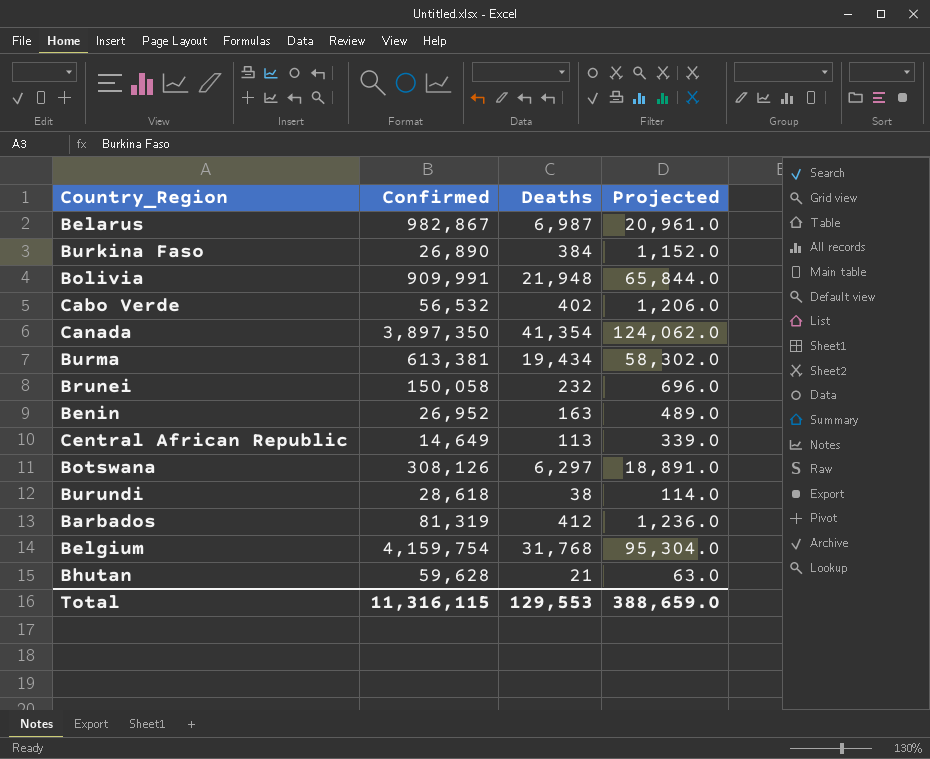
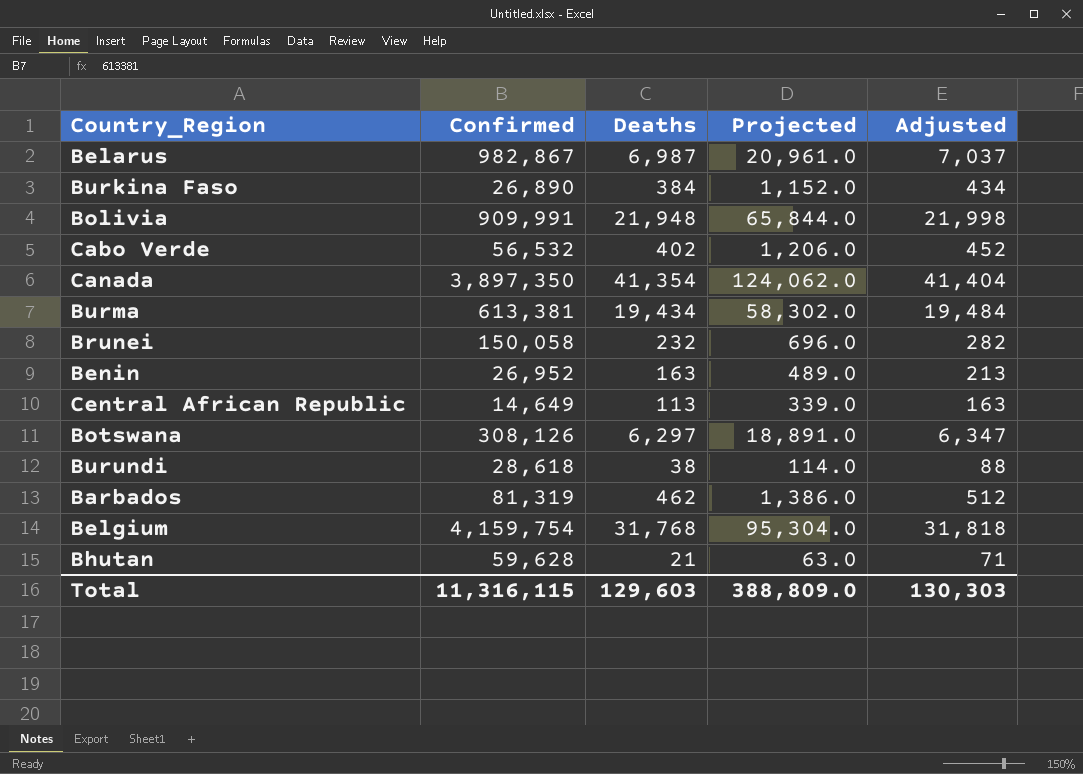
column Adjusted | formula: none -> [Deaths] + 50
Barbados | Deaths: 412 -> 462
Barbados | Projected: 1,236.0 -> 1,386.0
Total | Deaths: 129,553 -> 129,603
Total | Projected: 388,659.0 -> 388,809.0

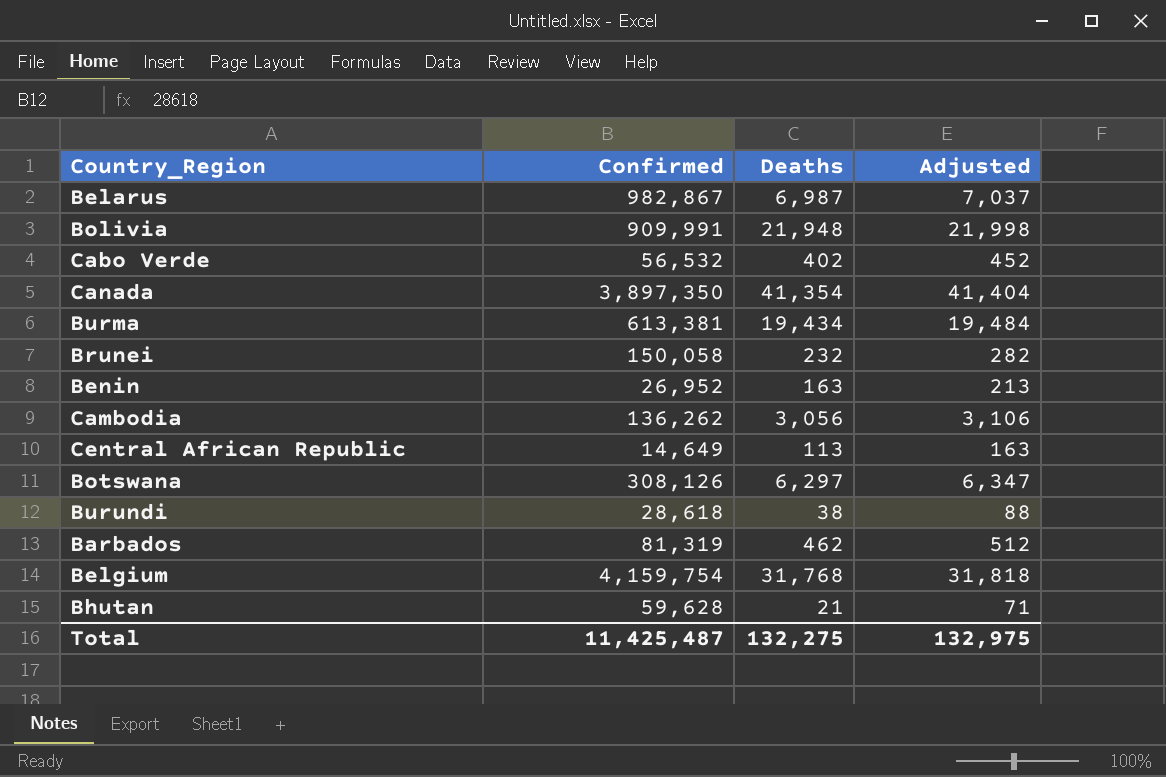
column Projected | formula: [Deaths] * 3 -> none
row Burkina Faso: 26,890 | 384 | 1,152.0 | 434 -> none
row Cambodia: none -> 136,262 | 3,056 | 3,106
Total | Confirmed: 11,316,115 -> 11,425,487
Total | Deaths: 129,603 -> 132,275
Total | Adjusted: 130,303 -> 132,975

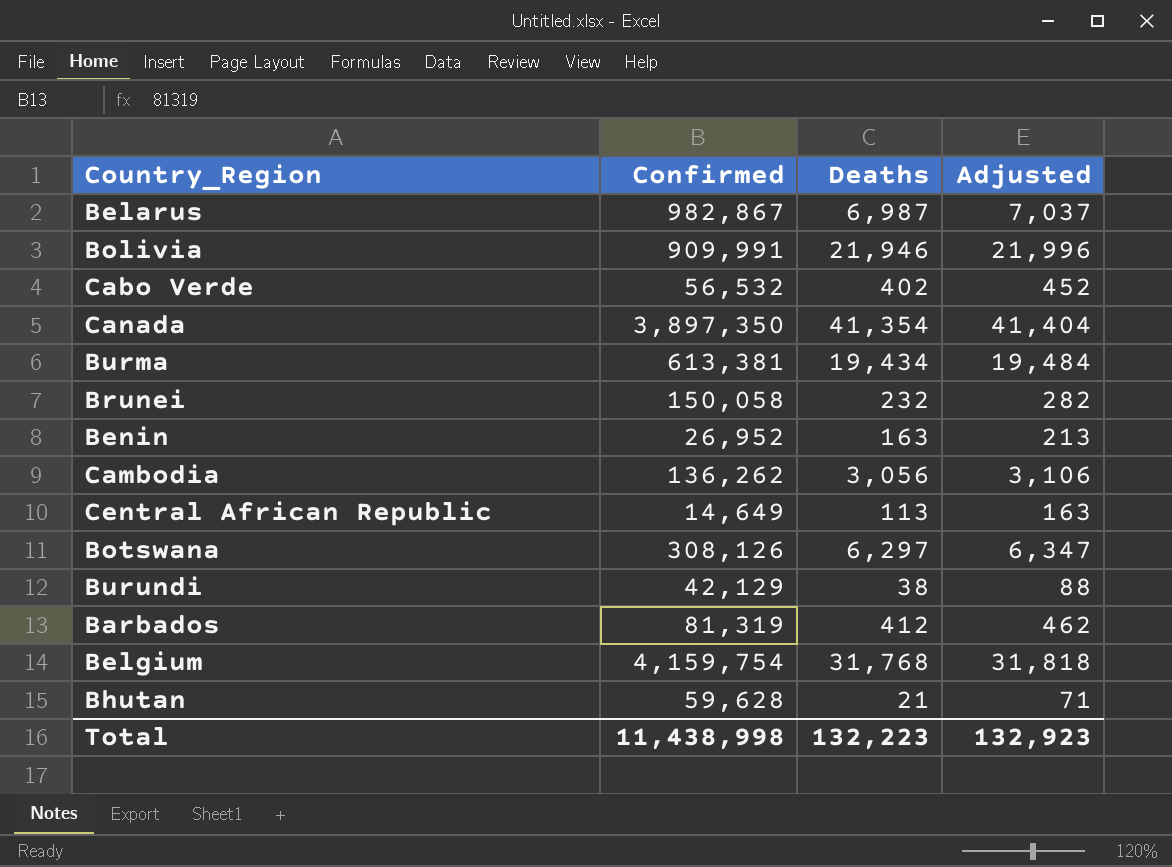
Bolivia | Deaths: 21,948 -> 21,946
Bolivia | Adjusted: 21,998 -> 21,996
Burundi | Confirmed: 28,618 -> 42,129
Barbados | Deaths: 462 -> 412
Barbados | Adjusted: 512 -> 462
Total | Confirmed: 11,425,487 -> 11,438,998
Total | Deaths: 132,275 -> 132,223
Total | Adjusted: 132,975 -> 132,923

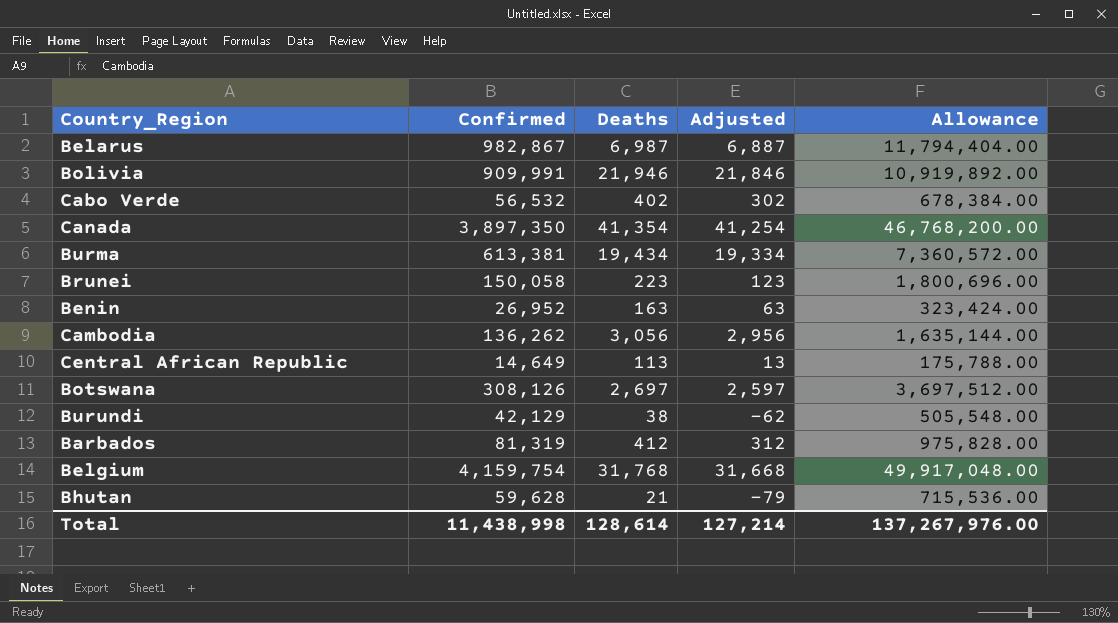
column Adjusted | formula: [Deaths] + 50 -> [Deaths] - 100
column Allowance | formula: none -> [Confirmed] * 12
Brunei | Deaths: 232 -> 223
Botswana | Deaths: 6,297 -> 2,697
Total | Deaths: 132,223 -> 128,614
Total | Adjusted: 132,923 -> 127,214

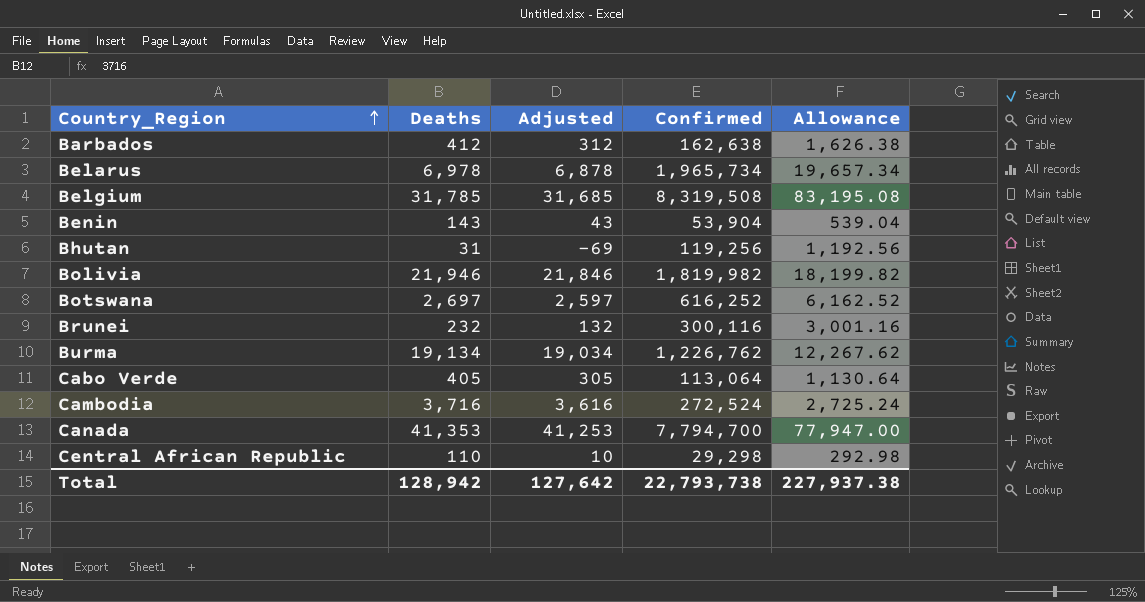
row order: none -> Country_Region ascending
column Confirmed | position: 2 -> 4
column Allowance | formula: [Confirmed] * 12 -> [Confirmed] * 0.01
row Burundi: 42,129 | 38 | -62 | 505,548.00 -> none
Barbados | Confirmed: 81,319 -> 162,638
Belarus | Deaths: 6,987 -> 6,978
Belarus | Adjusted: 6,887 -> 6,878
Belarus | Confirmed: 982,867 -> 1,965,734
Belgium | Deaths: 31,768 -> 31,785
Belgium | Adjusted: 31,668 -> 31,685
Belgium | Confirmed: 4,159,754 -> 8,319,508
Benin | Deaths: 163 -> 143
Benin | Adjusted: 63 -> 43
Benin | Confirmed: 26,952 -> 53,904
Bhutan | Deaths: 21 -> 31
Bhutan | Adjusted: -79 -> -69
Bhutan | Confirmed: 59,628 -> 119,256
Bolivia | Confirmed: 909,991 -> 1,819,982
Botswana | Confirmed: 308,126 -> 616,252
Brunei | Deaths: 223 -> 232
Brunei | Adjusted: 123 -> 132
Brunei | Confirmed: 150,058 -> 300,116
Burma | Deaths: 19,434 -> 19,134
Burma | Adjusted: 19,334 -> 19,034
Burma | Confirmed: 613,381 -> 1,226,762
Cabo Verde | Deaths: 402 -> 405
Cabo Verde | Adjusted: 302 -> 305
Cabo Verde | Confirmed: 56,532 -> 113,064
Cambodia | Deaths: 3,056 -> 3,716
Cambodia | Adjusted: 2,956 -> 3,616
Cambodia | Confirmed: 136,262 -> 272,524
Canada | Deaths: 41,354 -> 41,353
Canada | Adjusted: 41,254 -> 41,253
Canada | Confirmed: 3,897,350 -> 7,794,700
Central African Republic | Deaths: 113 -> 110
Central African Republic | Adjusted: 13 -> 10
Central African Republic | Confirmed: 14,649 -> 29,298
Total | Deaths: 128,614 -> 128,942
Total | Adjusted: 127,214 -> 127,642
Total | Confirmed: 11,438,998 -> 22,793,738
Total | Allowance: 137,267,976.00 -> 227,937.38

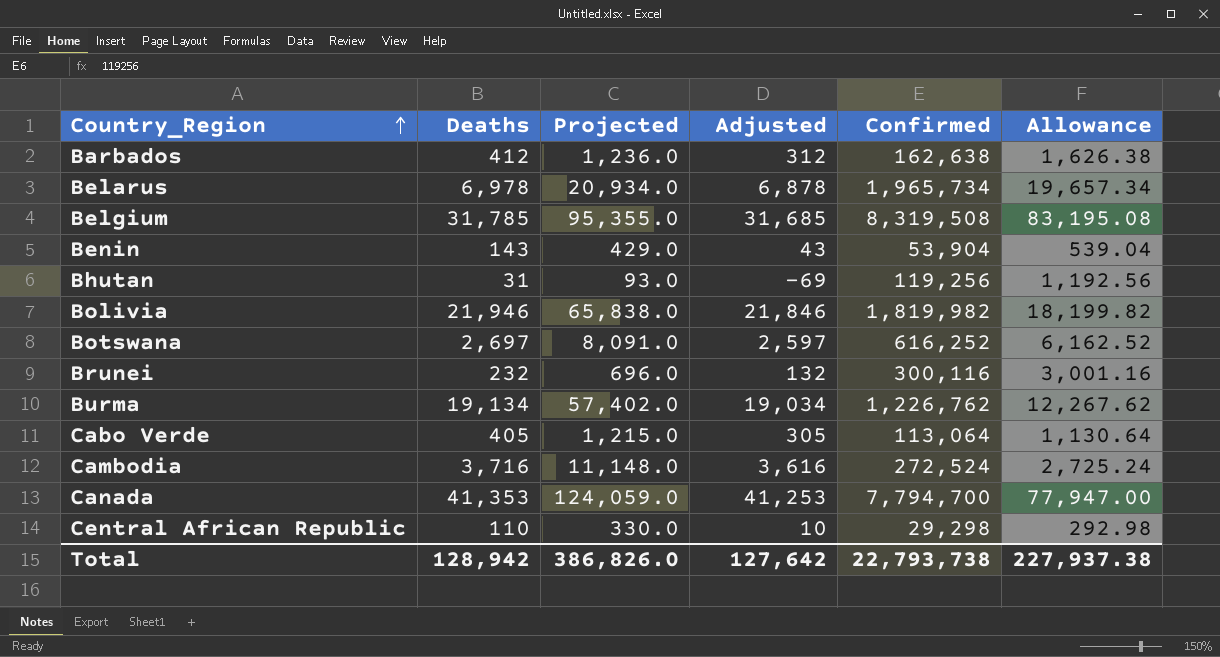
column Projected | formula: none -> [Deaths] * 3

